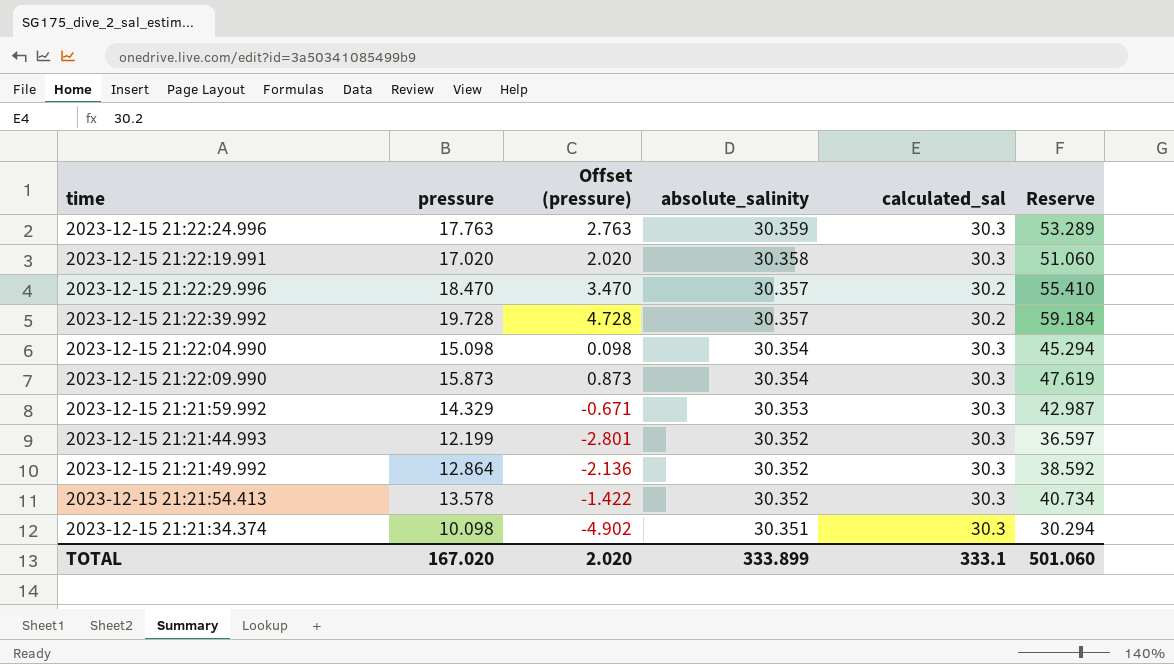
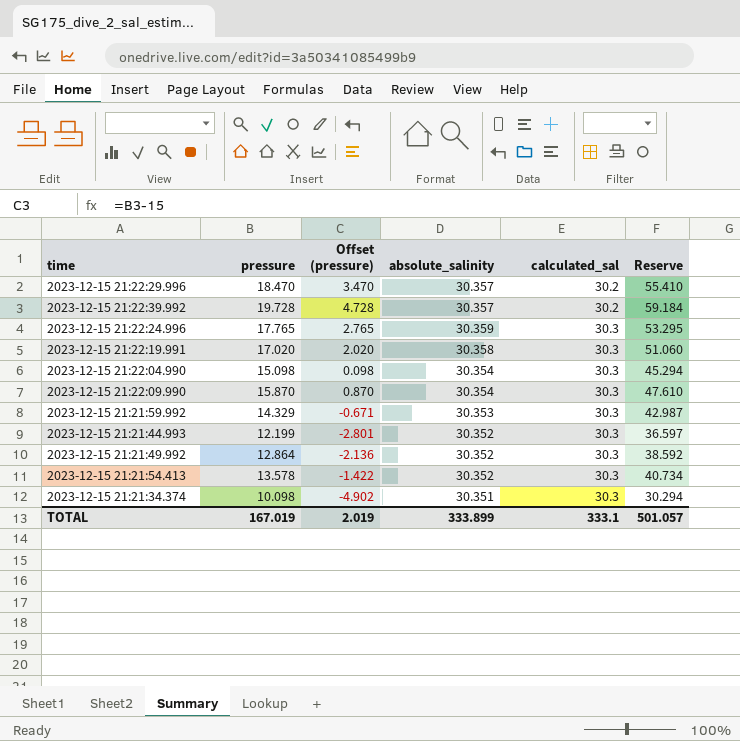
row order: absolute_salinity descending -> calculated_sal ascending
2023-12-15 21:22:24.996 | pressure: 17.763 -> 17.765
2023-12-15 21:22:24.996 | Offset (pressure): 2.763 -> 2.765
2023-12-15 21:22:24.996 | Reserve: 53.289 -> 53.295
2023-12-15 21:22:09.990 | pressure: 15.873 -> 15.870
2023-12-15 21:22:09.990 | Offset (pressure): 0.873 -> 0.870
2023-12-15 21:22:09.990 | Reserve: 47.619 -> 47.610
TOTAL | pressure: 167.020 -> 167.019
TOTAL | Offset (pressure): 2.020 -> 2.019
TOTAL | Reserve: 501.060 -> 501.057

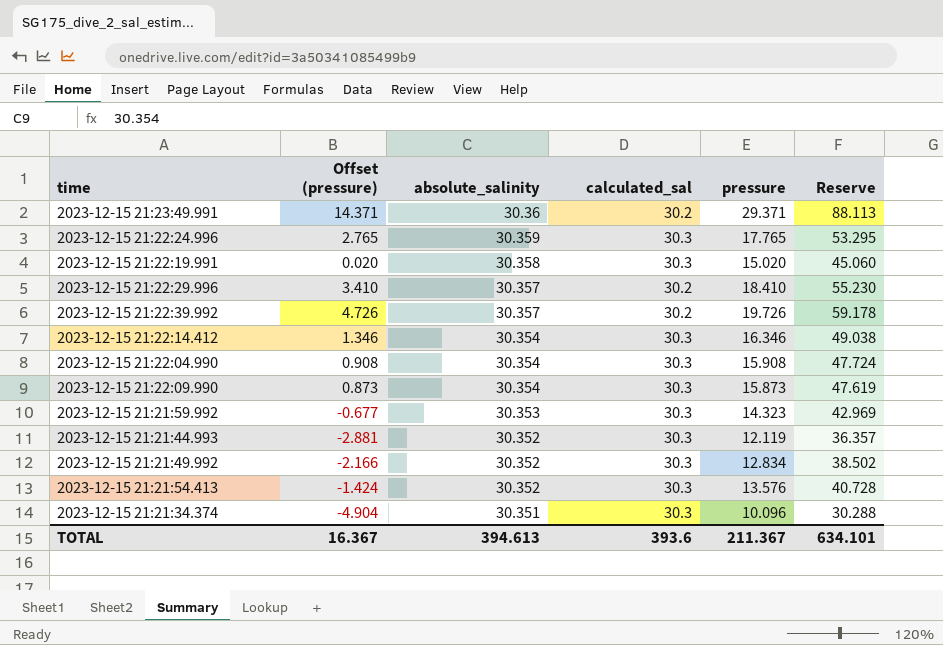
row order: calculated_sal ascending -> absolute_salinity descending
column pressure | position: 2 -> 5
row 2023-12-15 21:23:49.991: none -> 14.371 | 30.36 | 30.2 | 29.371 | 88.113
2023-12-15 21:22:19.991 | Offset (pressure): 2.020 -> 0.020
2023-12-15 21:22:19.991 | pressure: 17.020 -> 15.020
2023-12-15 21:22:19.991 | Reserve: 51.060 -> 45.060
2023-12-15 21:22:29.996 | Offset (pressure): 3.470 -> 3.410
2023-12-15 21:22:29.996 | pressure: 18.470 -> 18.410
2023-12-15 21:22:29.996 | Reserve: 55.410 -> 55.230
2023-12-15 21:22:39.992 | Offset (pressure): 4.728 -> 4.726
2023-12-15 21:22:39.992 | pressure: 19.728 -> 19.726
2023-12-15 21:22:39.992 | Reserve: 59.184 -> 59.178
row 2023-12-15 21:22:14.412: none -> 1.346 | 30.354 | 30.3 | 16.346 | 49.038
2023-12-15 21:22:04.990 | Offset (pressure): 0.098 -> 0.908
2023-12-15 21:22:04.990 | pressure: 15.098 -> 15.908
2023-12-15 21:22:04.990 | Reserve: 45.294 -> 47.724
2023-12-15 21:22:09.990 | Offset (pressure): 0.870 -> 0.873
2023-12-15 21:22:09.990 | pressure: 15.870 -> 15.873
2023-12-15 21:22:09.990 | Reserve: 47.610 -> 47.619
2023-12-15 21:21:59.992 | Offset (pressure): -0.671 -> -0.677
2023-12-15 21:21:59.992 | pressure: 14.329 -> 14.323
2023-12-15 21:21:59.992 | Reserve: 42.987 -> 42.969
2023-12-15 21:21:44.993 | Offset (pressure): -2.801 -> -2.881
2023-12-15 21:21:44.993 | pressure: 12.199 -> 12.119
2023-12-15 21:21:44.993 | Reserve: 36.597 -> 36.357
2023-12-15 21:21:49.992 | Offset (pressure): -2.136 -> -2.166
2023-12-15 21:21:49.992 | pressure: 12.864 -> 12.834
2023-12-15 21:21:49.992 | Reserve: 38.592 -> 38.502
2023-12-15 21:21:54.413 | Offset (pressure): -1.422 -> -1.424
2023-12-15 21:21:54.413 | pressure: 13.578 -> 13.576
2023-12-15 21:21:54.413 | Reserve: 40.734 -> 40.728
2023-12-15 21:21:34.374 | Offset (pressure): -4.902 -> -4.904
2023-12-15 21:21:34.374 | pressure: 10.098 -> 10.096
2023-12-15 21:21:34.374 | Reserve: 30.294 -> 30.288
TOTAL | Offset (pressure): 2.019 -> 16.367
TOTAL | absolute_salinity: 333.899 -> 394.613
TOTAL | calculated_sal: 333.1 -> 393.6
TOTAL | pressure: 167.019 -> 211.367
TOTAL | Reserve: 501.057 -> 634.101

